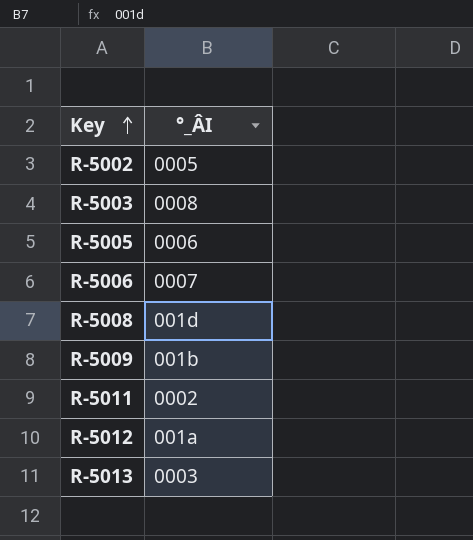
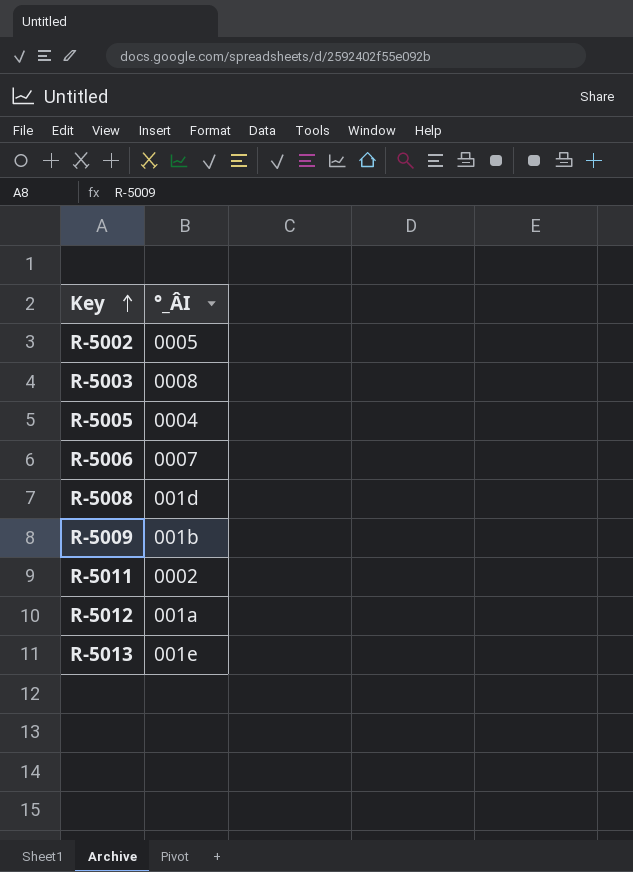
R-5005 | °_ÂI: 0006 -> 0004
R-5013 | °_ÂI: 0003 -> 001e

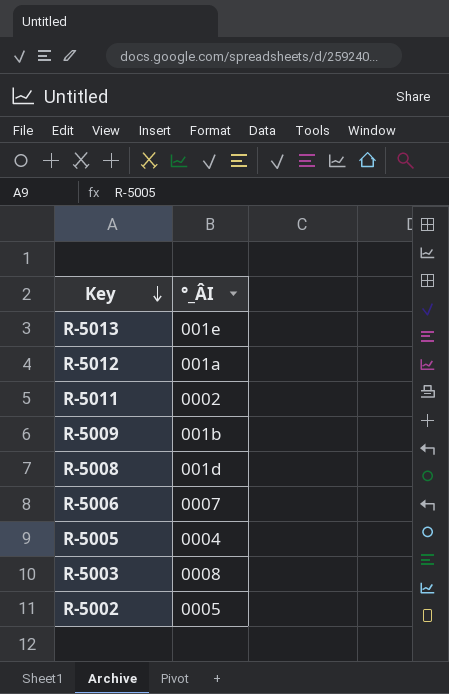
row order: Key ascending -> Key descending

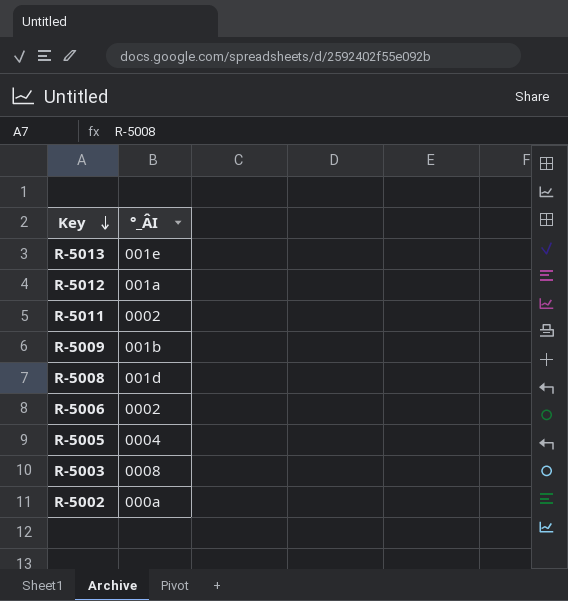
R-5006 | °_ÂI: 0007 -> 0002
R-5002 | °_ÂI: 0005 -> 000a

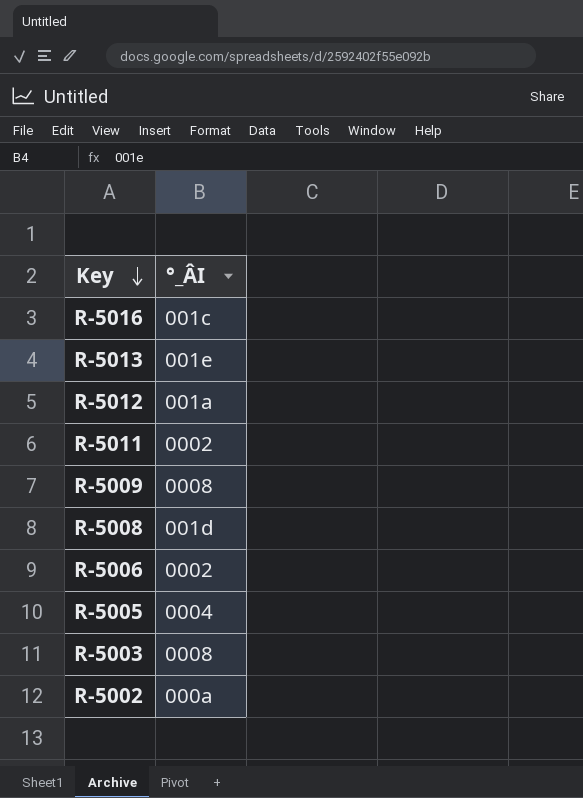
row R-5016: none -> 001c
R-5009 | °_ÂI: 001b -> 0008

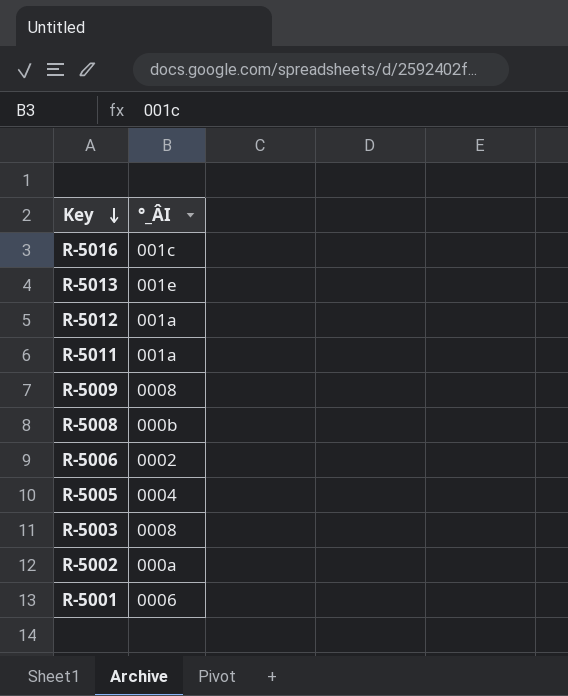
R-5011 | °_ÂI: 0002 -> 001a
R-5008 | °_ÂI: 001d -> 000b
row R-5001: none -> 0006

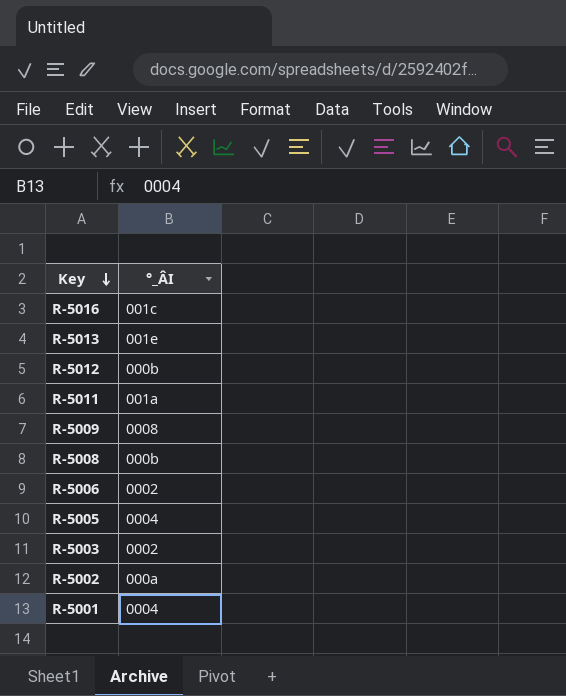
R-5012 | °_ÂI: 001a -> 000b
R-5003 | °_ÂI: 0008 -> 0002
R-5001 | °_ÂI: 0006 -> 0004

